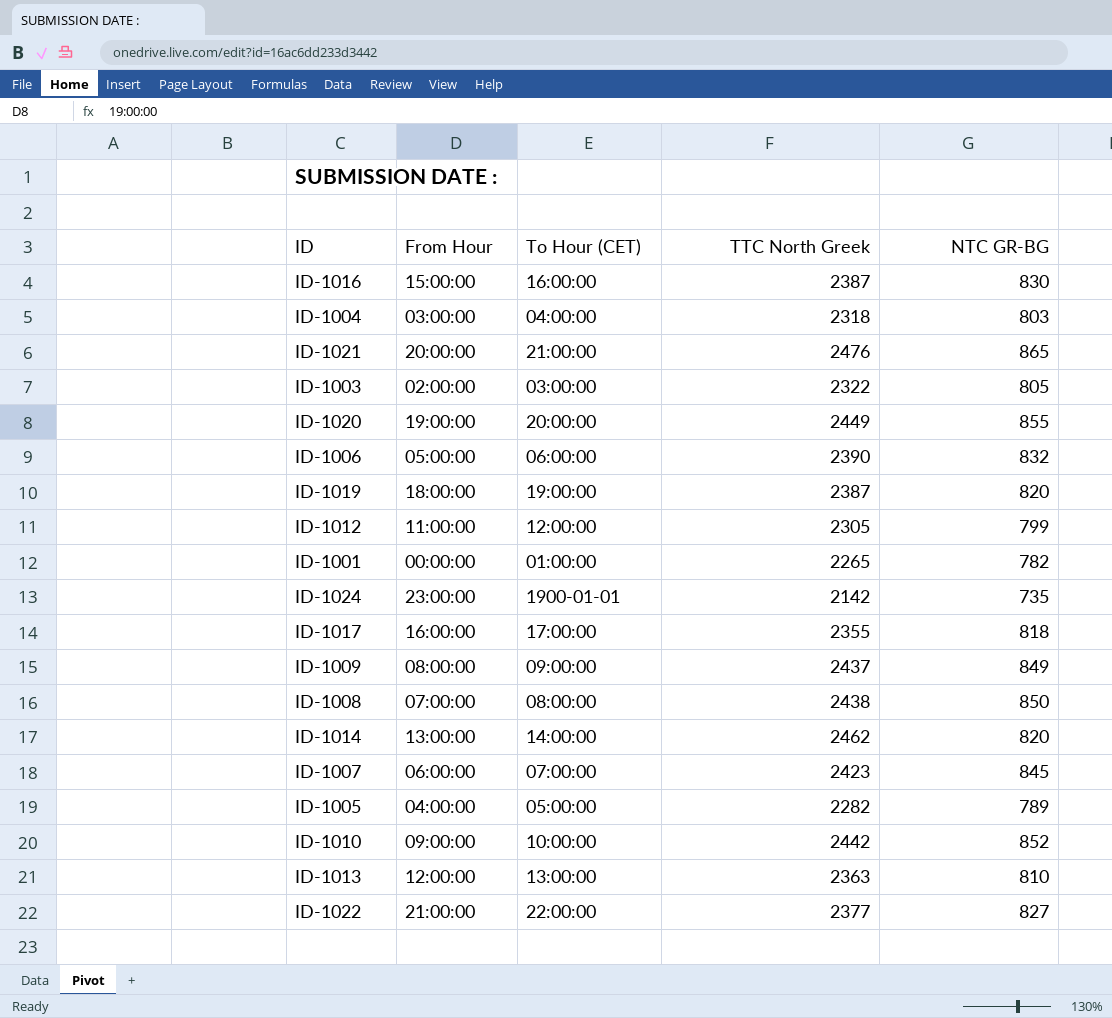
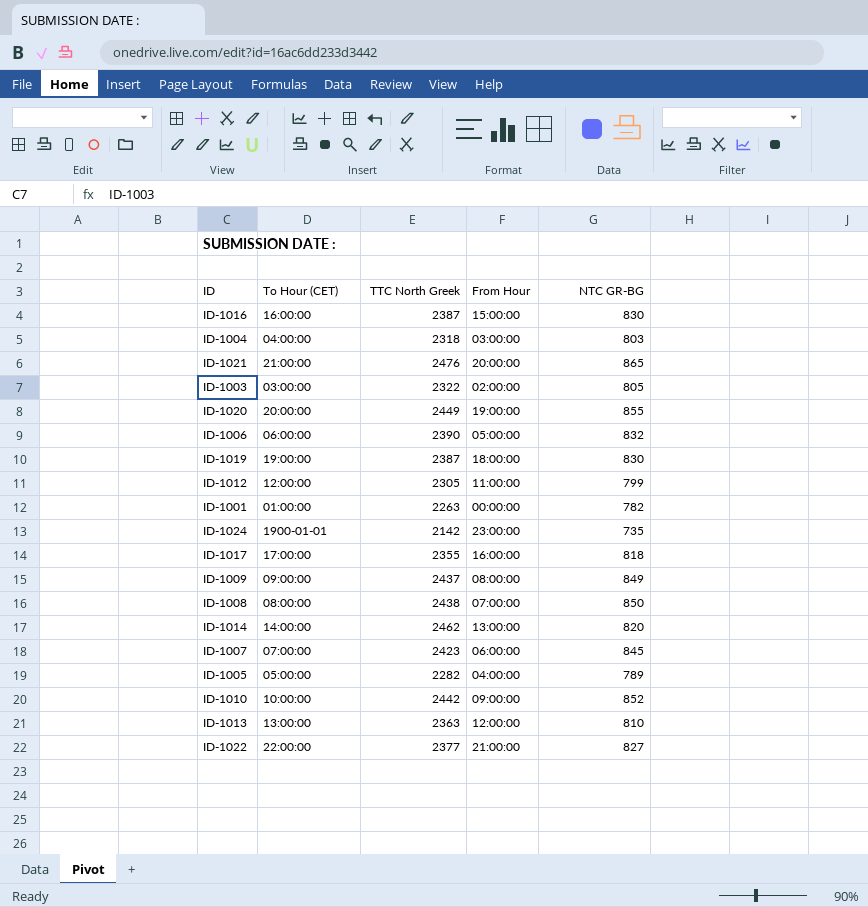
column From Hour | position: 2 -> 4
ID-1019 | NTC GR-BG: 820 -> 830
ID-1001 | TTC North Greek: 2265 -> 2263

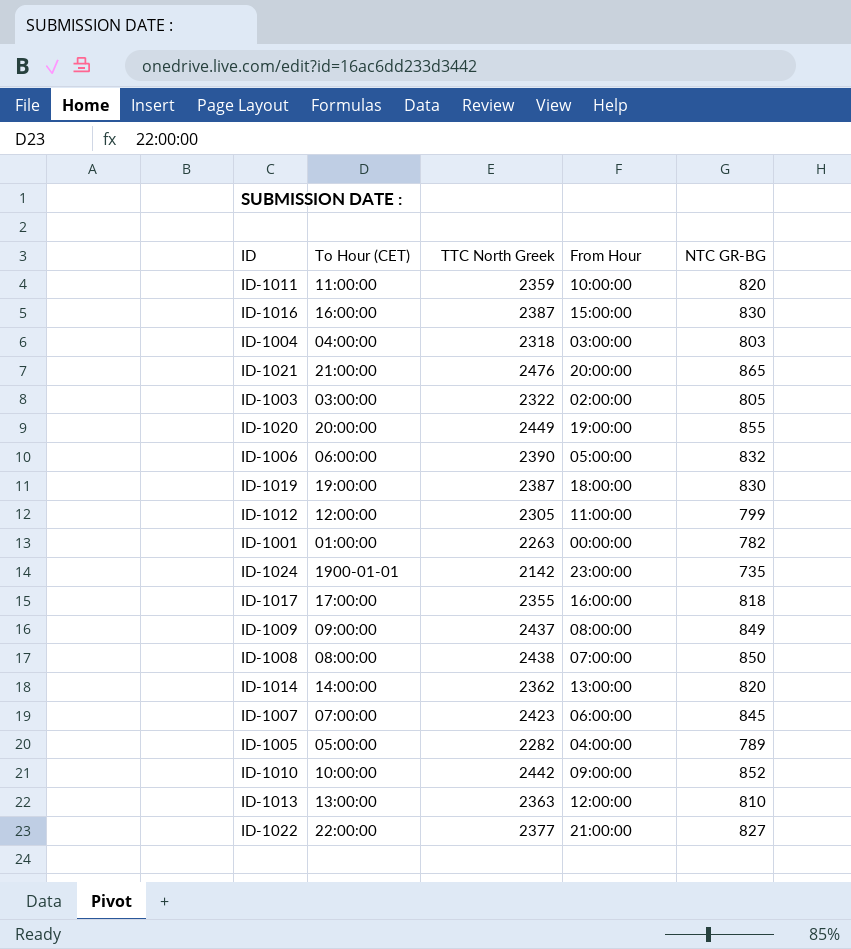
row ID-1011: none -> 11:00:00 | 2359 | 10:00:00 | 820
ID-1014 | TTC North Greek: 2462 -> 2362

